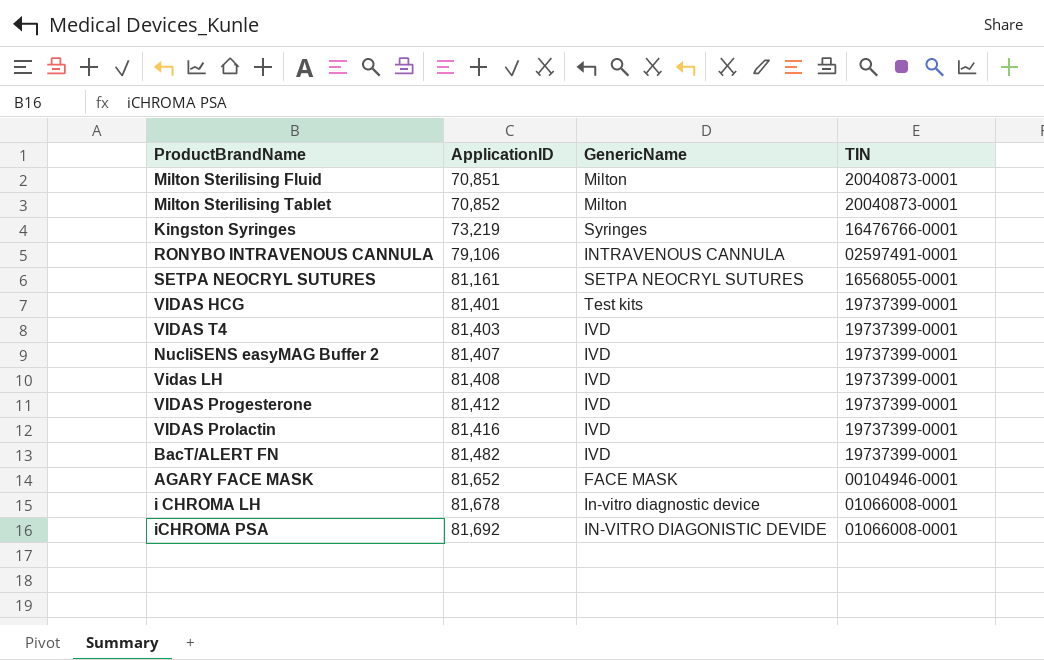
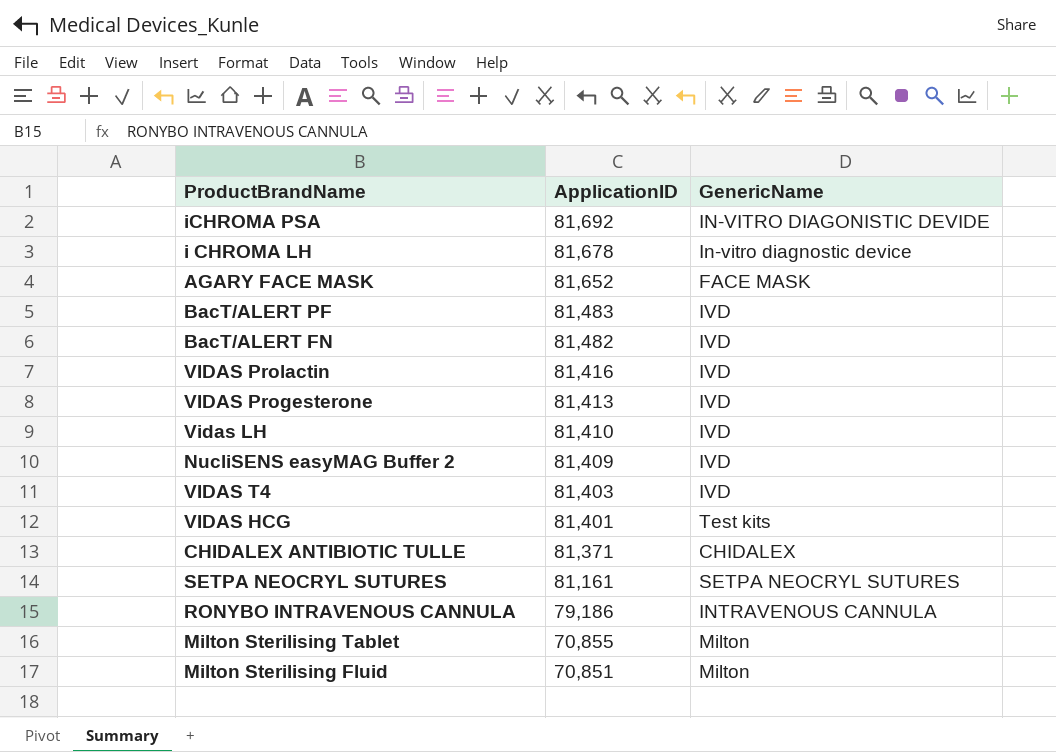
row order: ApplicationID ascending -> ApplicationID descending
column TIN | position: 4 -> none
row Kingston Syringes: 73,219 | Syringes | 16476766-0001 -> none
row BacT/ALERT PF: none -> 81,483 | IVD
VIDAS Progesterone | ApplicationID: 81,412 -> 81,413
Vidas LH | ApplicationID: 81,408 -> 81,410
NucliSENS easyMAG Buffer 2 | ApplicationID: 81,407 -> 81,409
row CHIDALEX ANTIBIOTIC TULLE: none -> 81,371 | CHIDALEX
RONYBO INTRAVENOUS CANNULA | ApplicationID: 79,106 -> 79,186
Milton Sterilising Tablet | ApplicationID: 70,852 -> 70,855

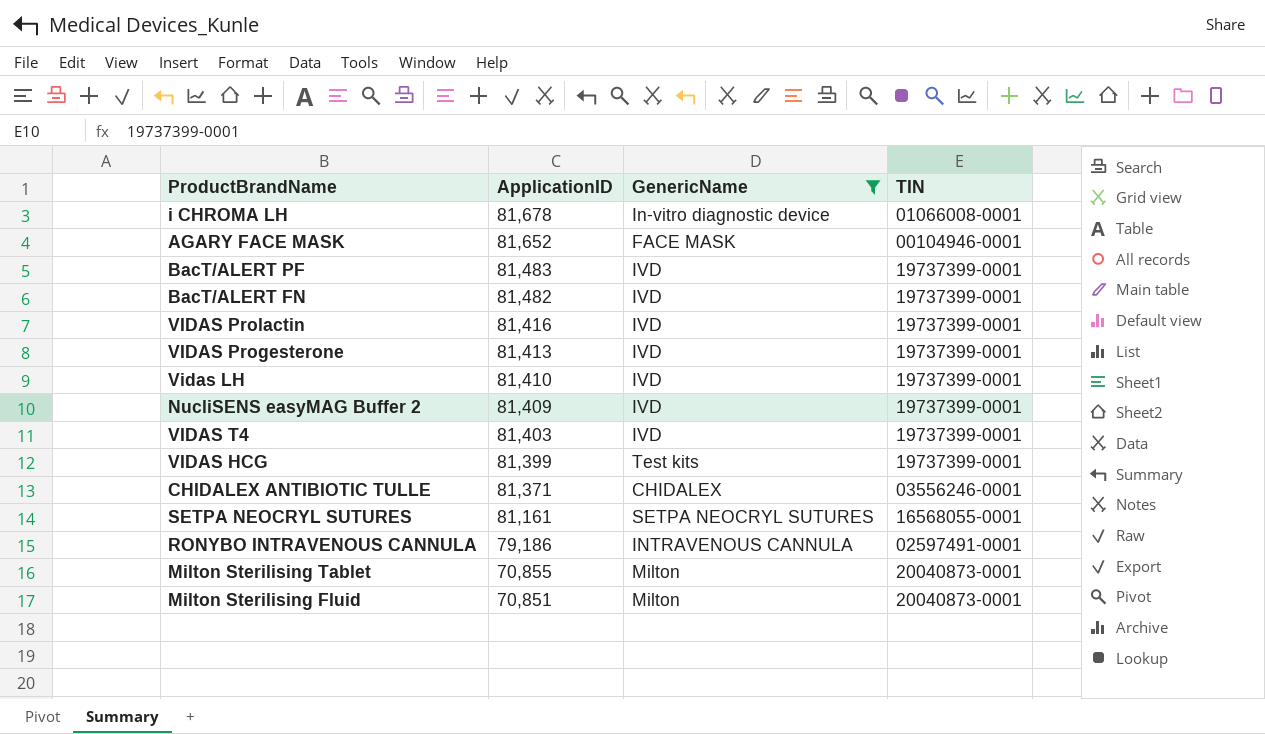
filter: none -> GenericName != IN-VITRO DIAGONISTIC DEVIDE
column TIN | position: none -> 4
VIDAS HCG | ApplicationID: 81,401 -> 81,399

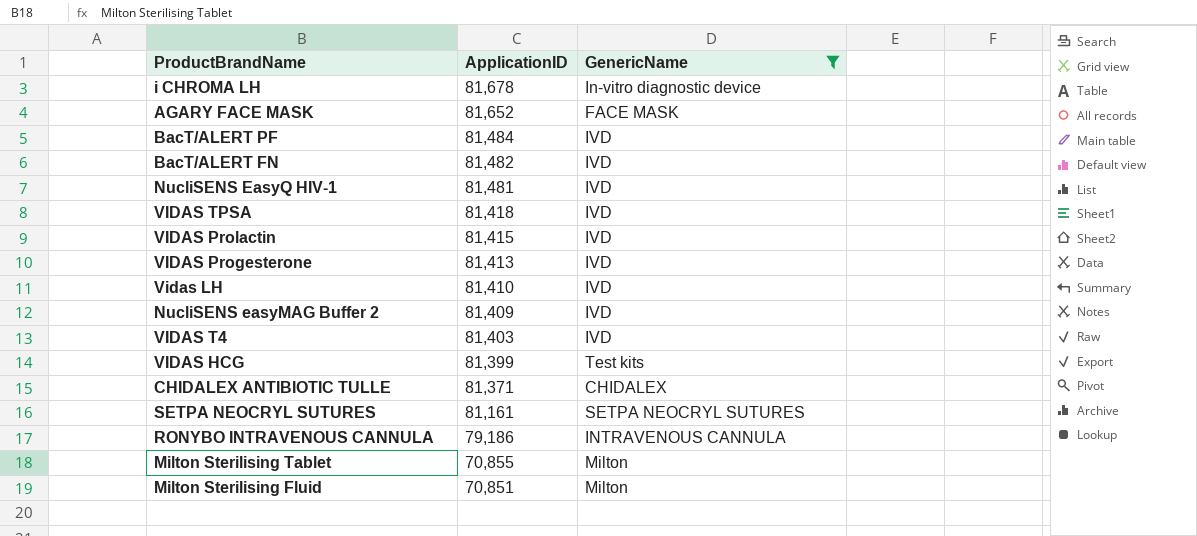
column TIN | position: 4 -> none
BacT/ALERT PF | ApplicationID: 81,483 -> 81,484
row NucliSENS EasyQ HIV-1: none -> 81,481 | IVD
row VIDAS TPSA: none -> 81,418 | IVD
VIDAS Prolactin | ApplicationID: 81,416 -> 81,415

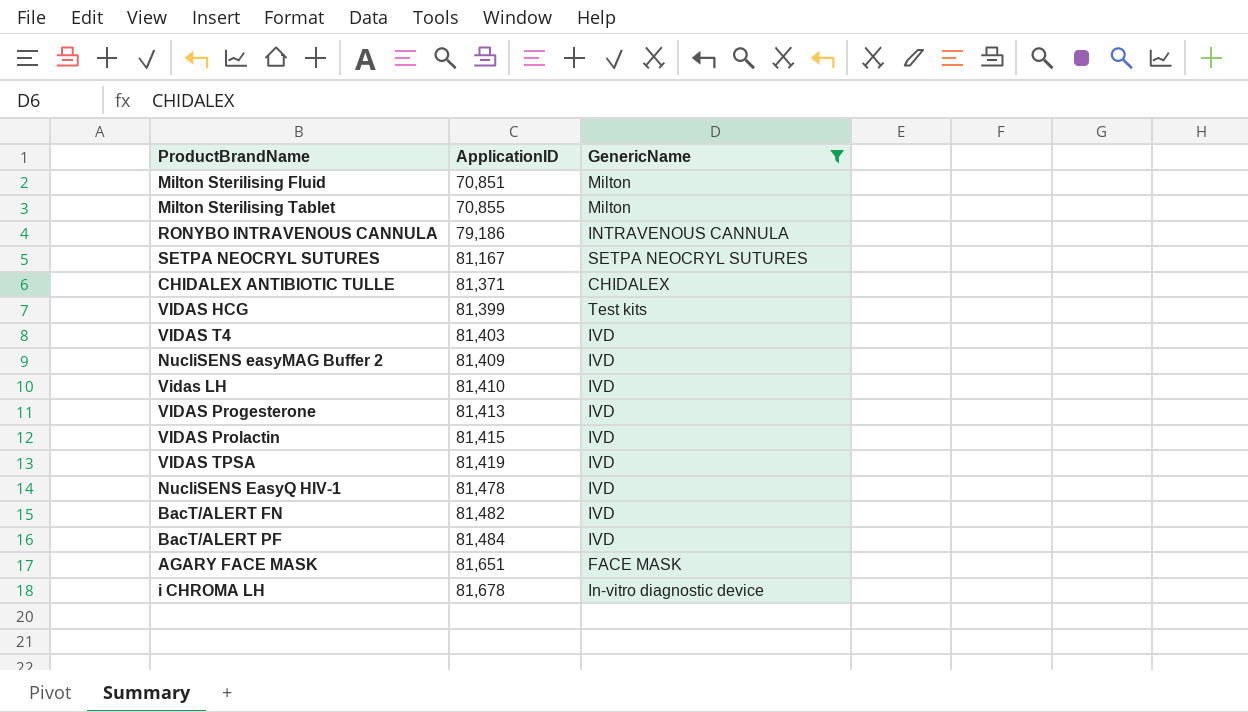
row order: ApplicationID descending -> ApplicationID ascending
SETPA NEOCRYL SUTURES | ApplicationID: 81,161 -> 81,167
VIDAS TPSA | ApplicationID: 81,418 -> 81,419
NucliSENS EasyQ HIV-1 | ApplicationID: 81,481 -> 81,478
AGARY FACE MASK | ApplicationID: 81,652 -> 81,651

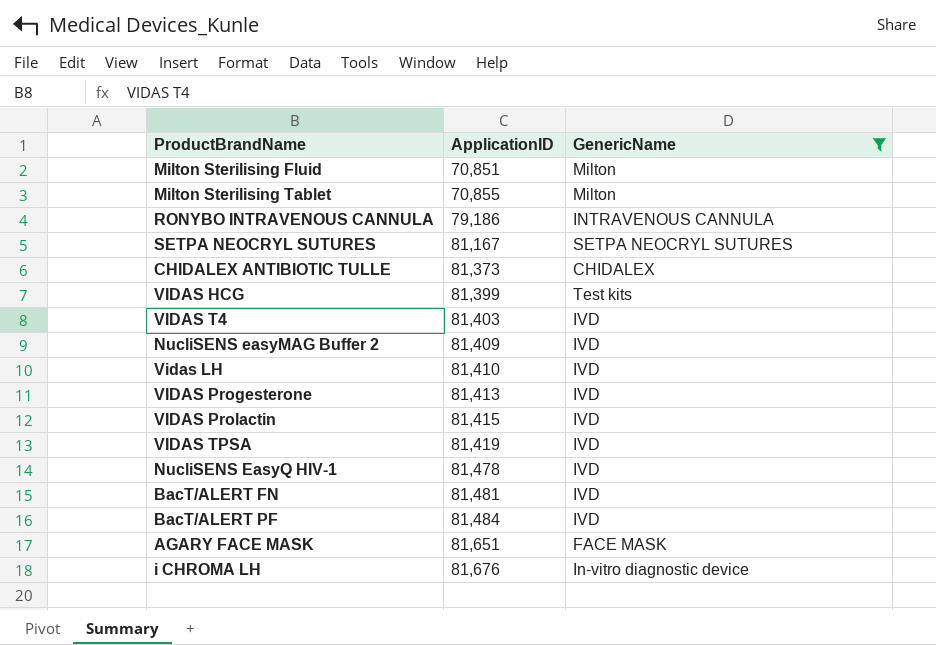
CHIDALEX ANTIBIOTIC TULLE | ApplicationID: 81,371 -> 81,373
BacT/ALERT FN | ApplicationID: 81,482 -> 81,481
i CHROMA LH | ApplicationID: 81,678 -> 81,676

